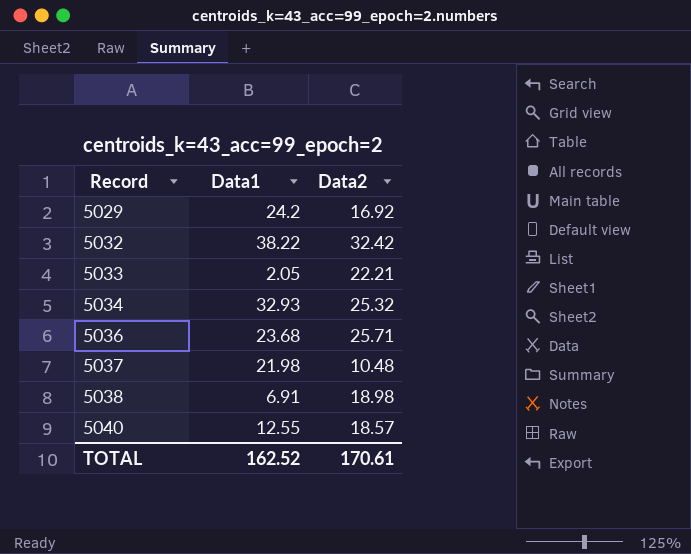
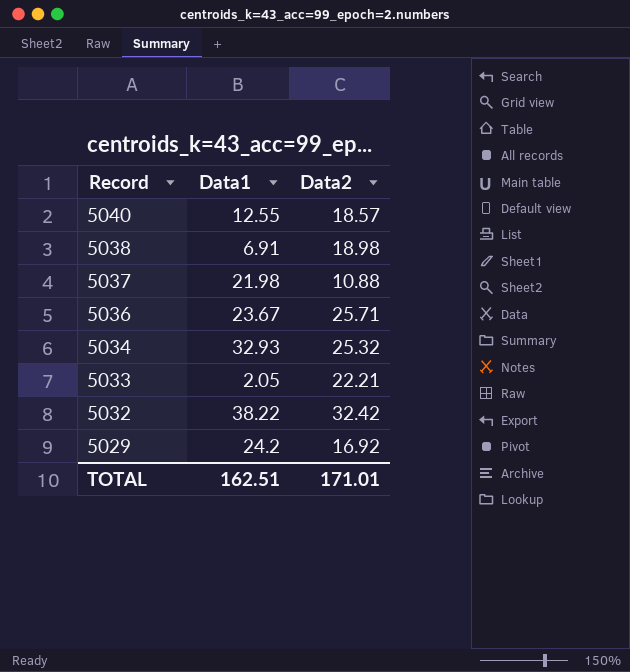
row order: Record ascending -> Record descending
5037 | Data2: 10.48 -> 10.88
5036 | Data1: 23.68 -> 23.67
TOTAL | Data1: 162.52 -> 162.51
TOTAL | Data2: 170.61 -> 171.01

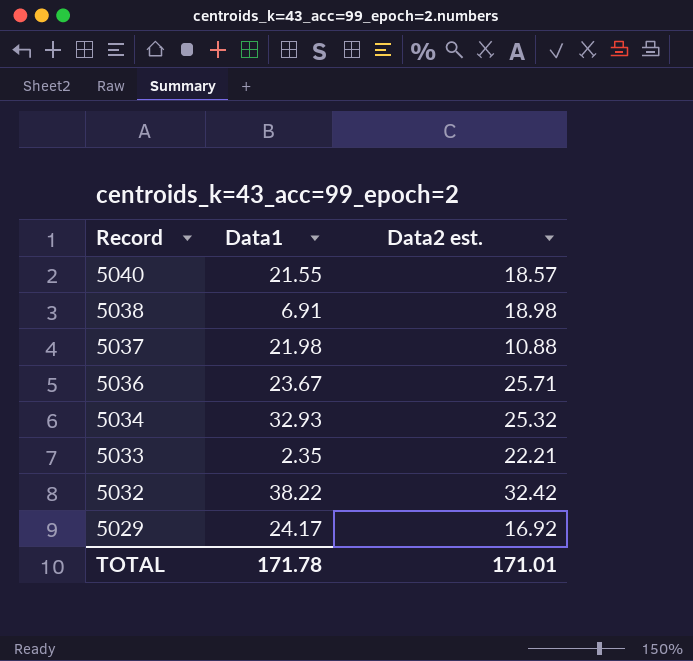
column name: Data2 -> Data2 est.
5040 | Data1: 12.55 -> 21.55
5033 | Data1: 2.05 -> 2.35
5029 | Data1: 24.2 -> 24.17
TOTAL | Data1: 162.51 -> 171.78

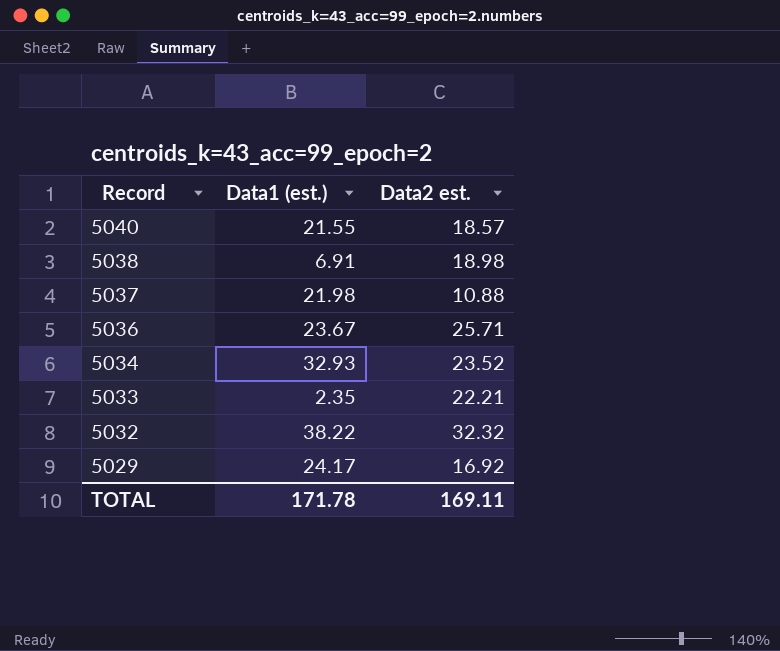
column name: Data1 -> Data1 (est.)
5034 | Data2 est.: 25.32 -> 23.52
5032 | Data2 est.: 32.42 -> 32.32
TOTAL | Data2 est.: 171.01 -> 169.11

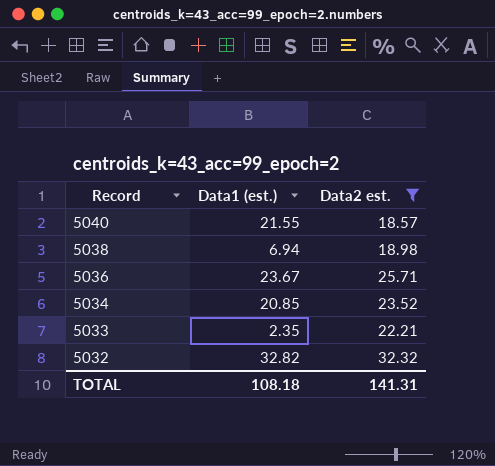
filter: none -> Data2 est. >= 18.57
5038 | Data1 (est.): 6.91 -> 6.94
5034 | Data1 (est.): 32.93 -> 20.85
5032 | Data1 (est.): 38.22 -> 32.82
TOTAL | Data1 (est.): 171.78 -> 108.18
TOTAL | Data2 est.: 169.11 -> 141.31

